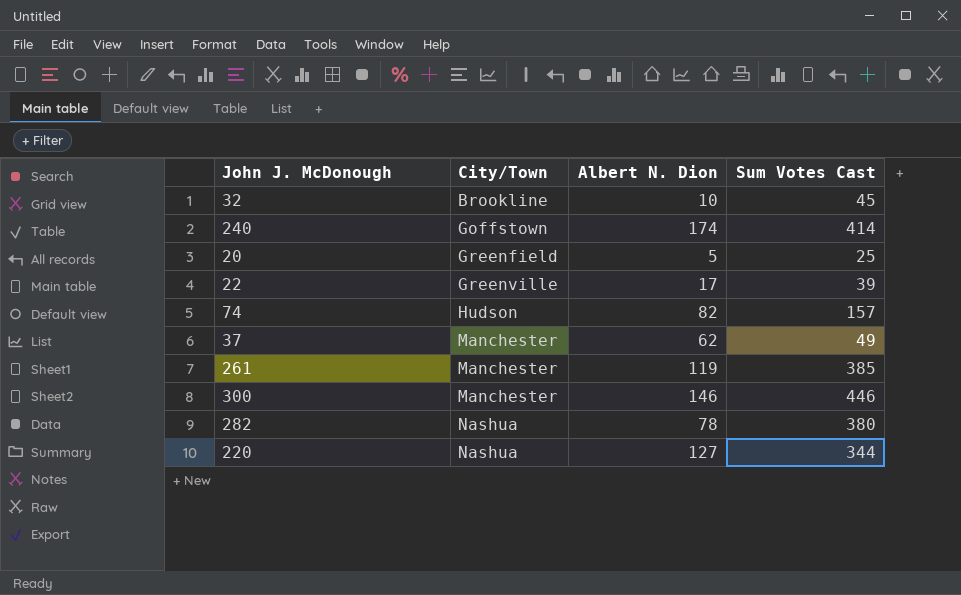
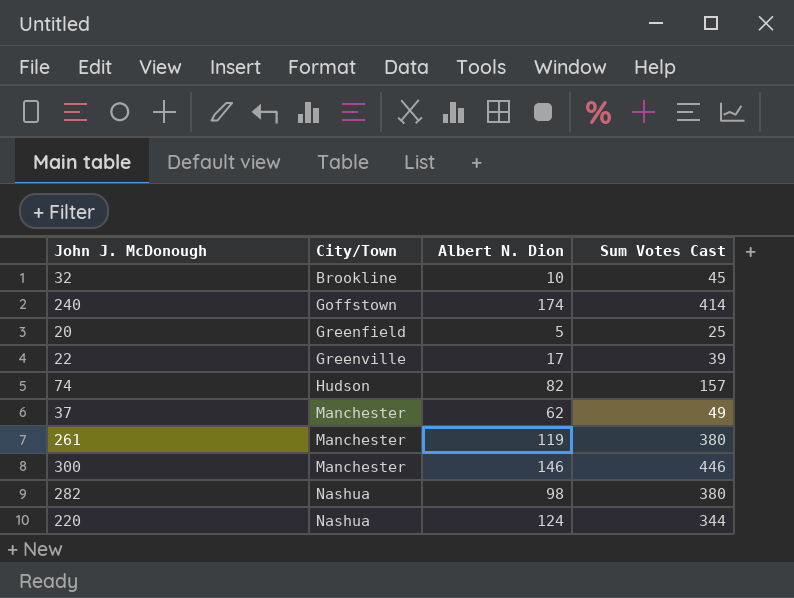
261 | Sum Votes Cast: 385 -> 380
282 | Albert N. Dion: 78 -> 98
220 | Albert N. Dion: 127 -> 124

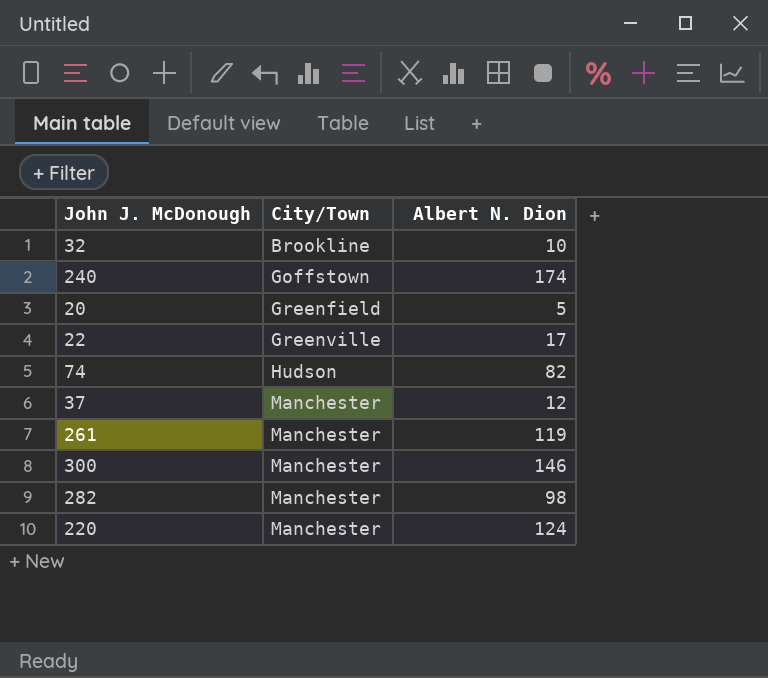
column Sum Votes Cast | position: 4 -> none
37 | Albert N. Dion: 62 -> 12
282 | City/Town: Nashua -> Manchester
220 | City/Town: Nashua -> Manchester

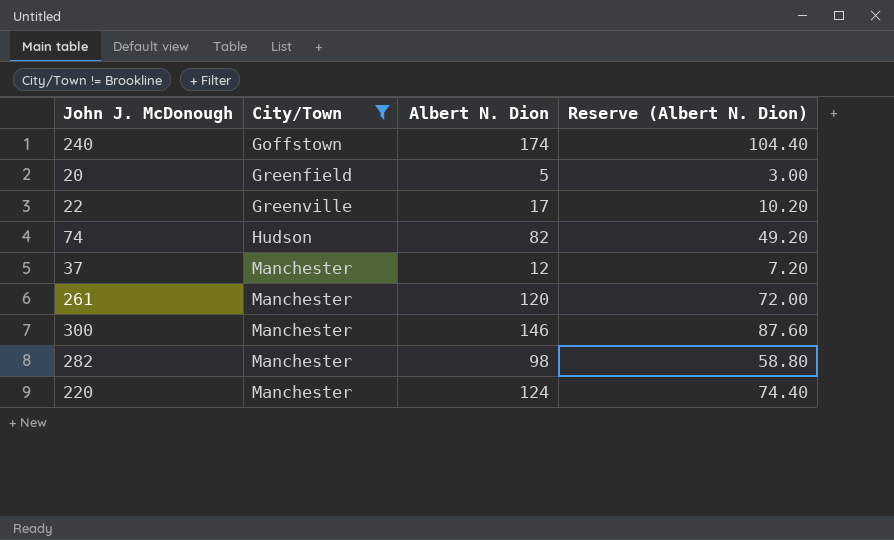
filter: none -> City/Town != Brookline
column Reserve (Albert N. Dion) | formula: none -> [Albert N. Dion] * 0.6
261 | Albert N. Dion: 119 -> 120

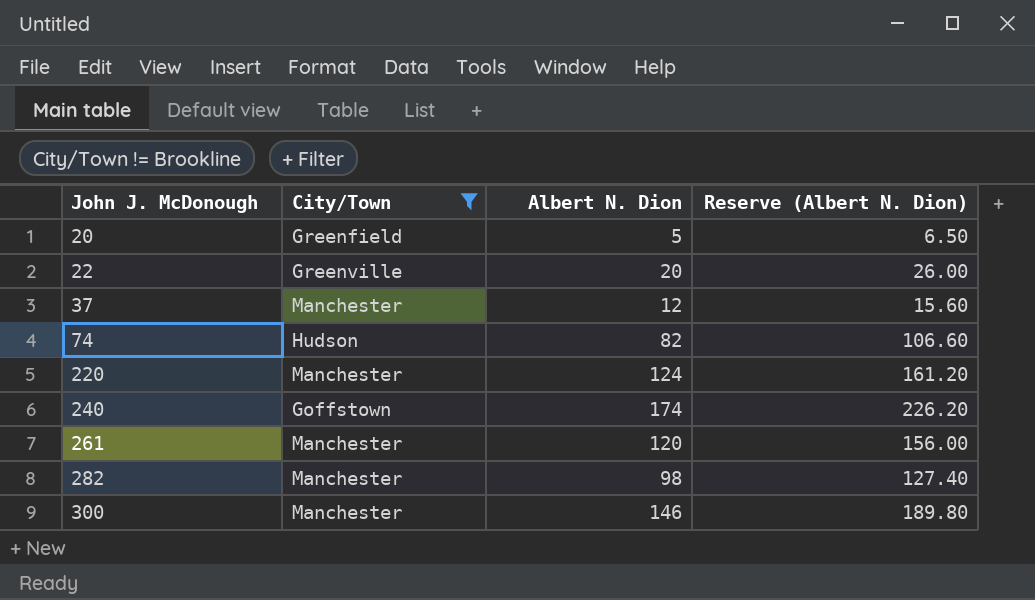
row order: City/Town ascending -> John J. McDonough ascending
column Reserve (Albert N. Dion) | formula: [Albert N. Dion] * 0.6 -> [Albert N. Dion] * 1.3
22 | Albert N. Dion: 17 -> 20

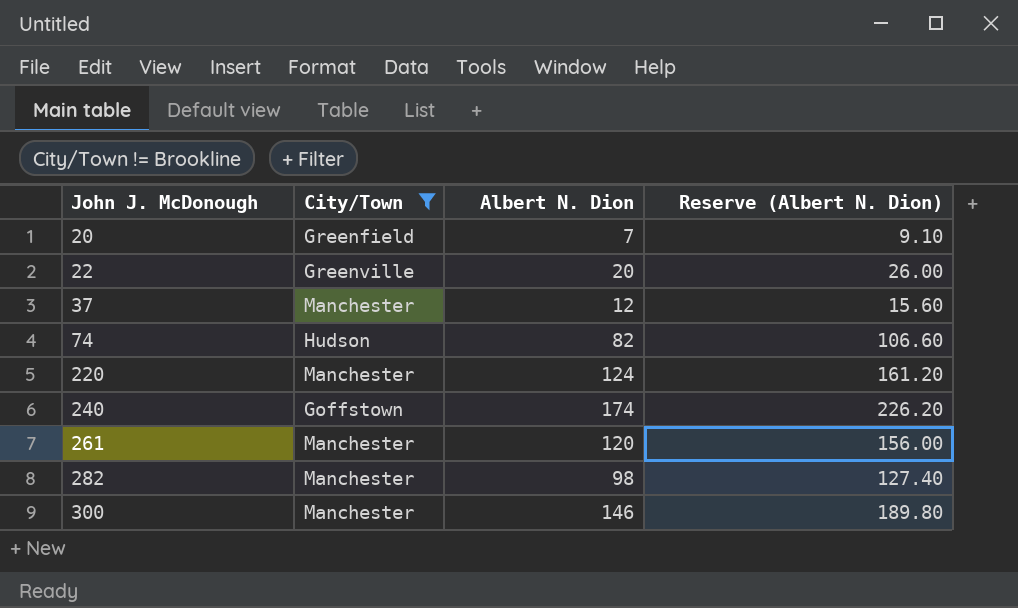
20 | Albert N. Dion: 5 -> 7
20 | Reserve (Albert N. Dion): 6.50 -> 9.10

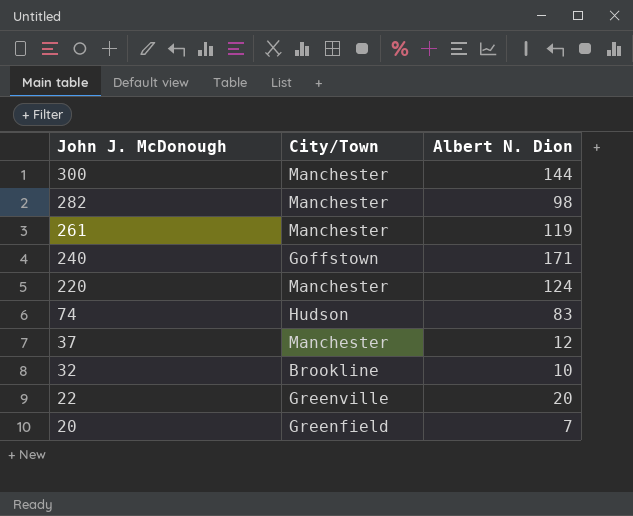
filter: City/Town != Brookline -> none
row order: John J. McDonough ascending -> John J. McDonough descending
column Reserve (Albert N. Dion) | formula: [Albert N. Dion] * 1.3 -> none
300 | Albert N. Dion: 146 -> 144
261 | Albert N. Dion: 120 -> 119
240 | Albert N. Dion: 174 -> 171
74 | Albert N. Dion: 82 -> 83

